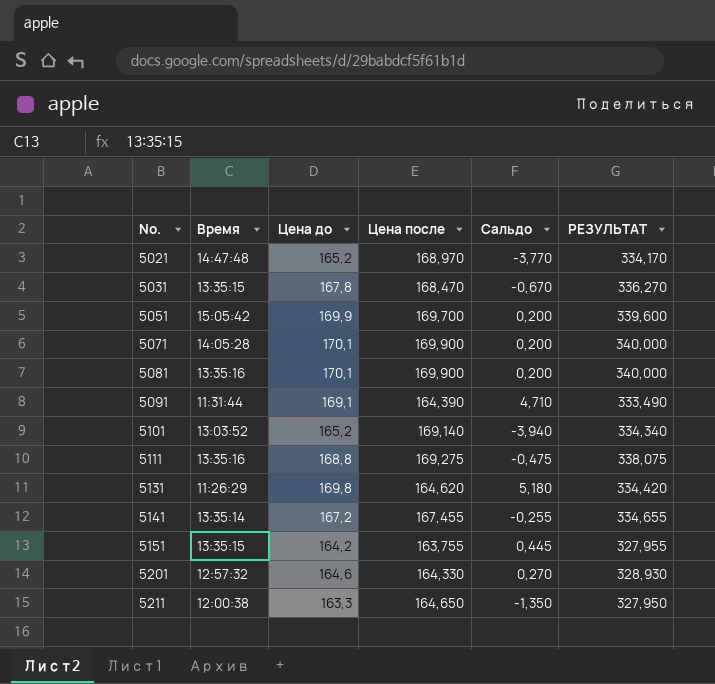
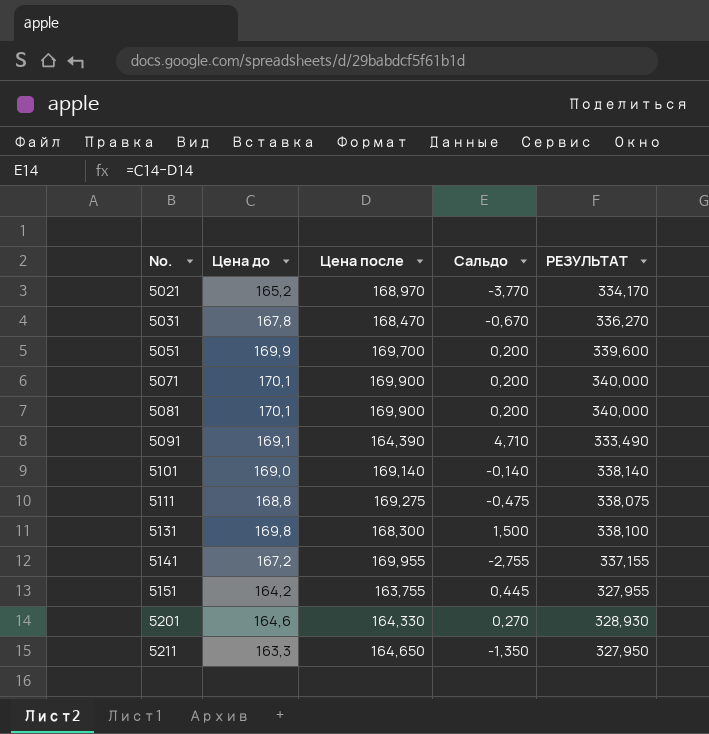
column Время | position: 2 -> none
5101 | Цена до: 165,2 -> 169,0
5101 | Сальдо: -3,940 -> -0,140
5101 | РЕЗУЛЬТАТ: 334,340 -> 338,140
5131 | Цена после: 164,620 -> 168,300
5131 | Сальдо: 5,180 -> 1,500
5131 | РЕЗУЛЬТАТ: 334,420 -> 338,100
5141 | Цена после: 167,455 -> 169,955
5141 | Сальдо: -0,255 -> -2,755
5141 | РЕЗУЛЬТАТ: 334,655 -> 337,155

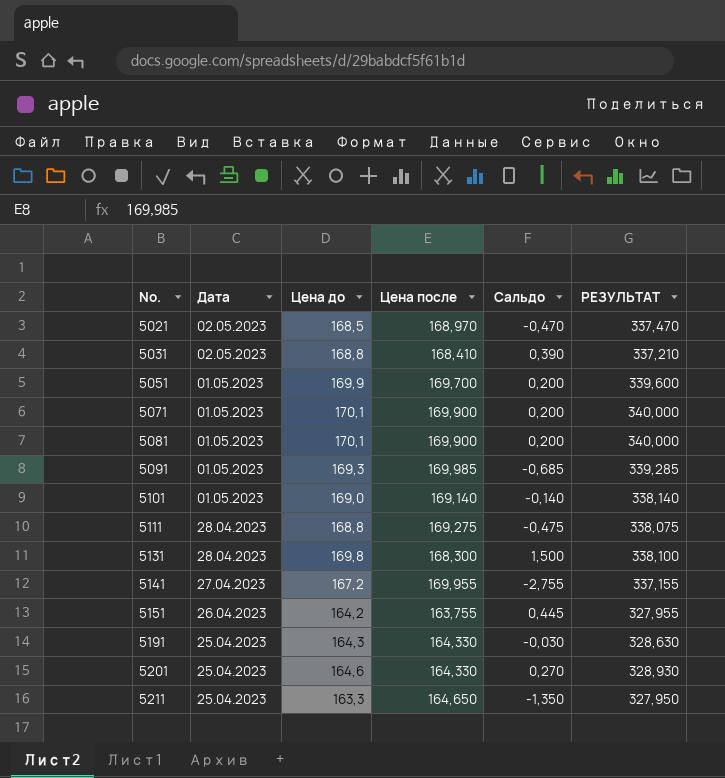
column Дата | position: none -> 2
5021 | Цена до: 165,2 -> 168,5
5021 | Сальдо: -3,770 -> -0,470
5021 | РЕЗУЛЬТАТ: 334,170 -> 337,470
5031 | Цена до: 167,8 -> 168,8
5031 | Цена после: 168,470 -> 168,410
5031 | Сальдо: -0,670 -> 0,390
5031 | РЕЗУЛЬТАТ: 336,270 -> 337,210
5091 | Цена до: 169,1 -> 169,3
5091 | Цена после: 164,390 -> 169,985
5091 | Сальдо: 4,710 -> -0,685
5091 | РЕЗУЛЬТАТ: 333,490 -> 339,285
row 5191: none -> 25.04.2023 | 164,3 | 164,330 | -0,030 | 328,630

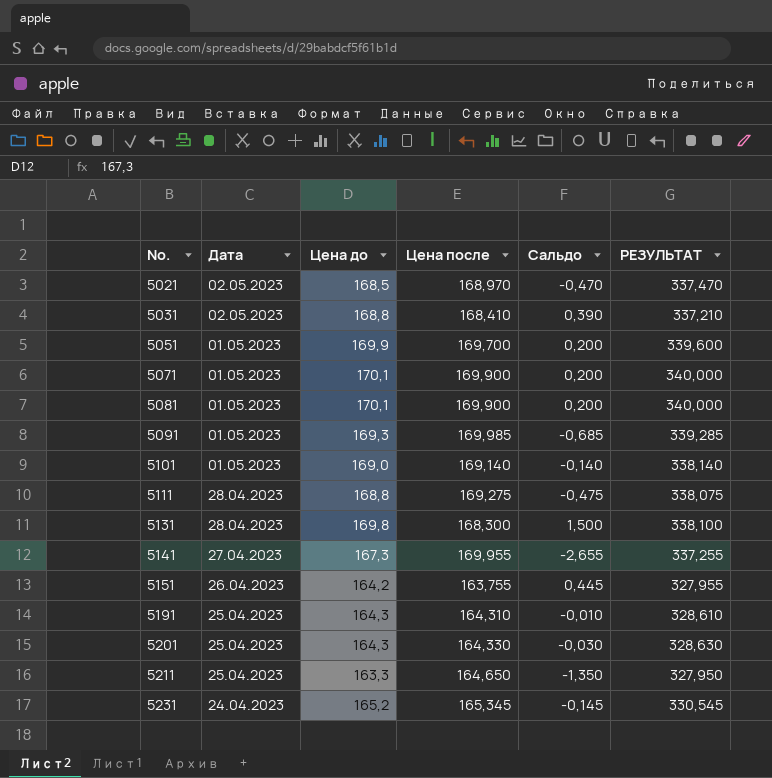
5141 | Цена до: 167,2 -> 167,3
5141 | Сальдо: -2,755 -> -2,655
5141 | РЕЗУЛЬТАТ: 337,155 -> 337,255
5191 | Цена после: 164,330 -> 164,310
5191 | Сальдо: -0,030 -> -0,010
5191 | РЕЗУЛЬТАТ: 328,630 -> 328,610
5201 | Цена до: 164,6 -> 164,3
5201 | Сальдо: 0,270 -> -0,030
5201 | РЕЗУЛЬТАТ: 328,930 -> 328,630
row 5231: none -> 24.04.2023 | 165,2 | 165,345 | -0,145 | 330,545

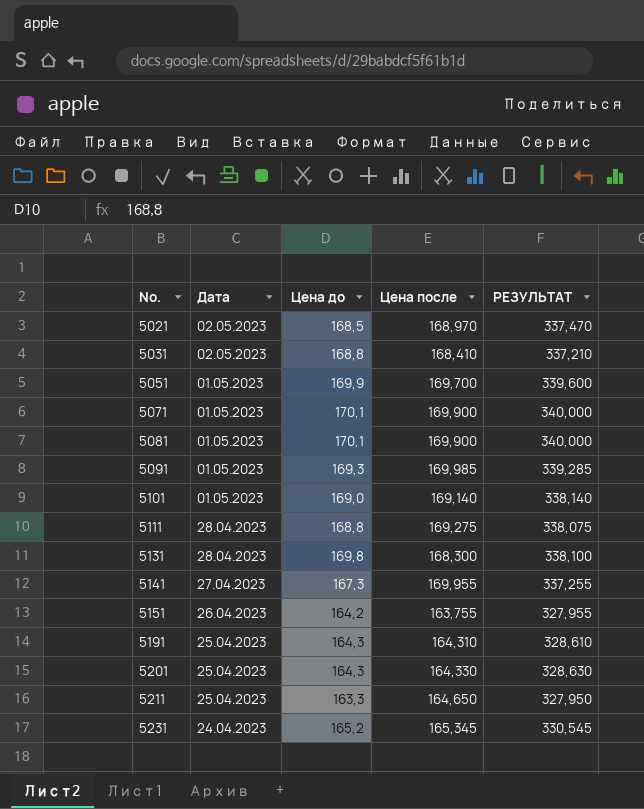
column Сальдо | formula: [Цена до] - [Цена после] -> none

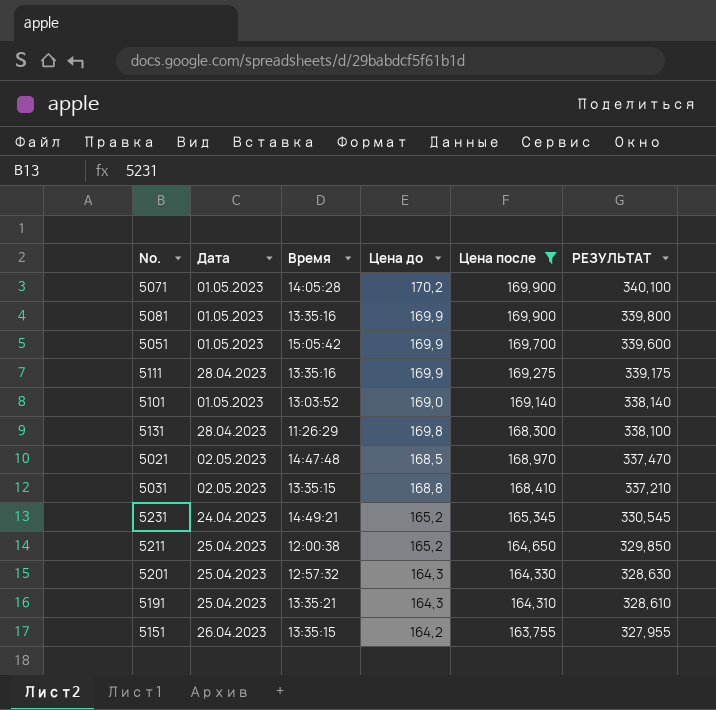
filter: none -> Цена после <= 169,900
row order: No. ascending -> РЕЗУЛЬТАТ descending
column Время | position: none -> 3
5071 | Цена до: 170,1 -> 170,2
5071 | РЕЗУЛЬТАТ: 340,000 -> 340,100
5081 | Цена до: 170,1 -> 169,9
5081 | РЕЗУЛЬТАТ: 340,000 -> 339,800
5111 | Цена до: 168,8 -> 169,9
5111 | РЕЗУЛЬТАТ: 338,075 -> 339,175
5211 | Цена до: 163,3 -> 165,2
5211 | РЕЗУЛЬТАТ: 327,950 -> 329,850

